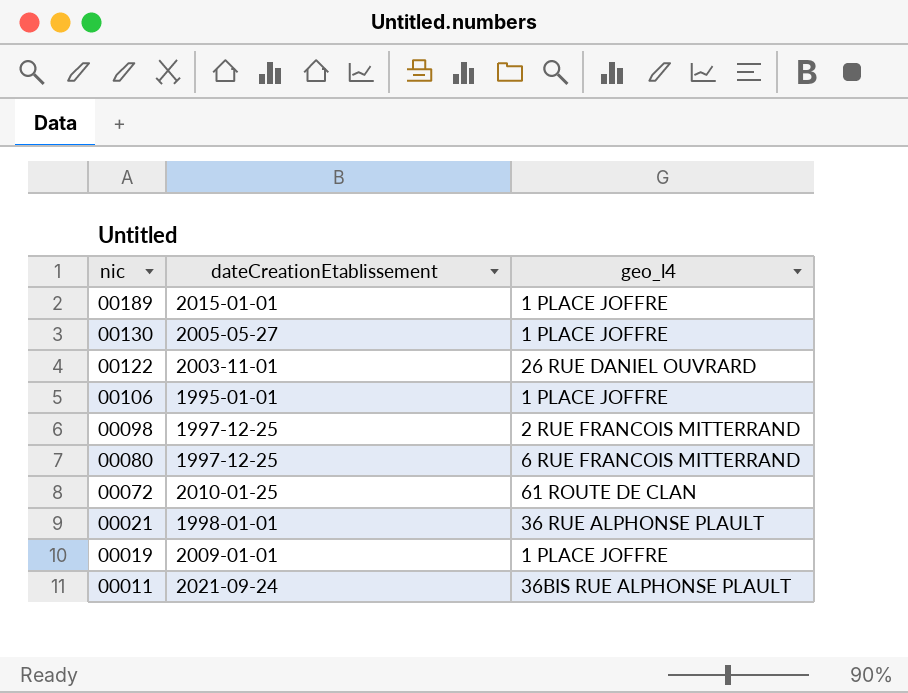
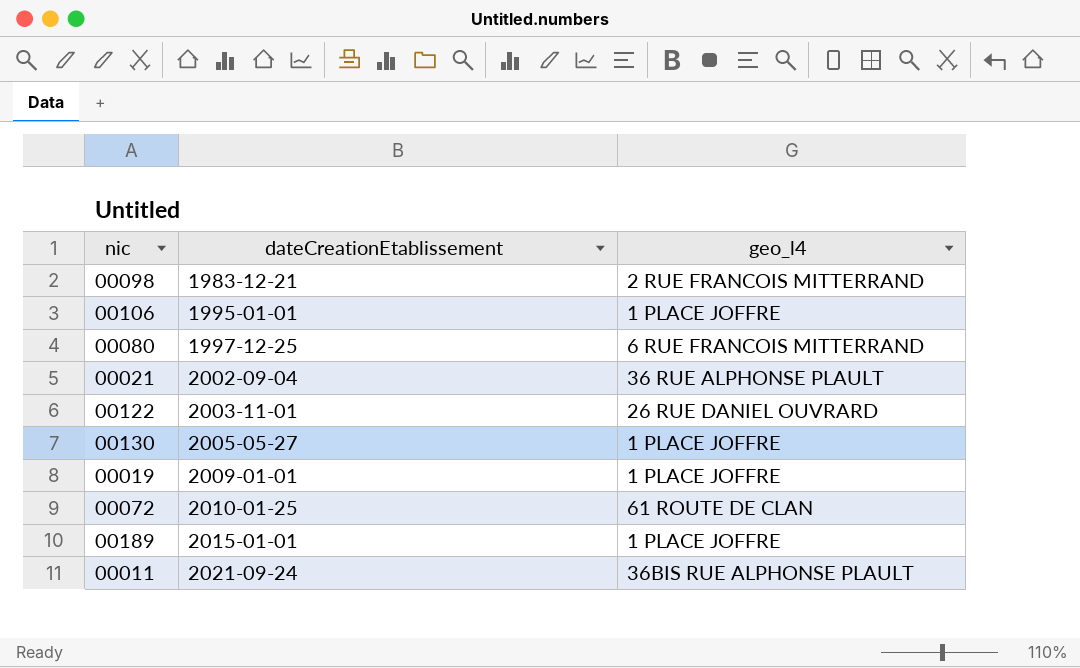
row order: nic descending -> dateCreationEtablissement ascending
00098 | dateCreationEtablissement: 1997-12-25 -> 1983-12-21
00021 | dateCreationEtablissement: 1998-01-01 -> 2002-09-04

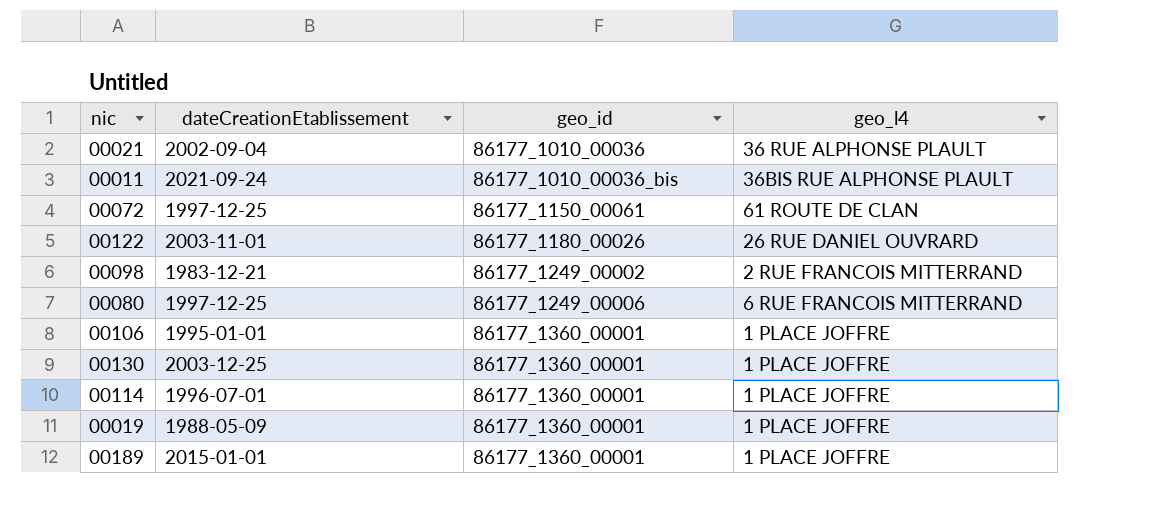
row order: dateCreationEtablissement ascending -> geo_id ascending
column geo_id | position: none -> 3
00072 | dateCreationEtablissement: 2010-01-25 -> 1997-12-25
00130 | dateCreationEtablissement: 2005-05-27 -> 2003-12-25
row 00114: none -> 1996-07-01 | 86177_1360_00001 | 1 PLACE JOFFRE
00019 | dateCreationEtablissement: 2009-01-01 -> 1988-05-09

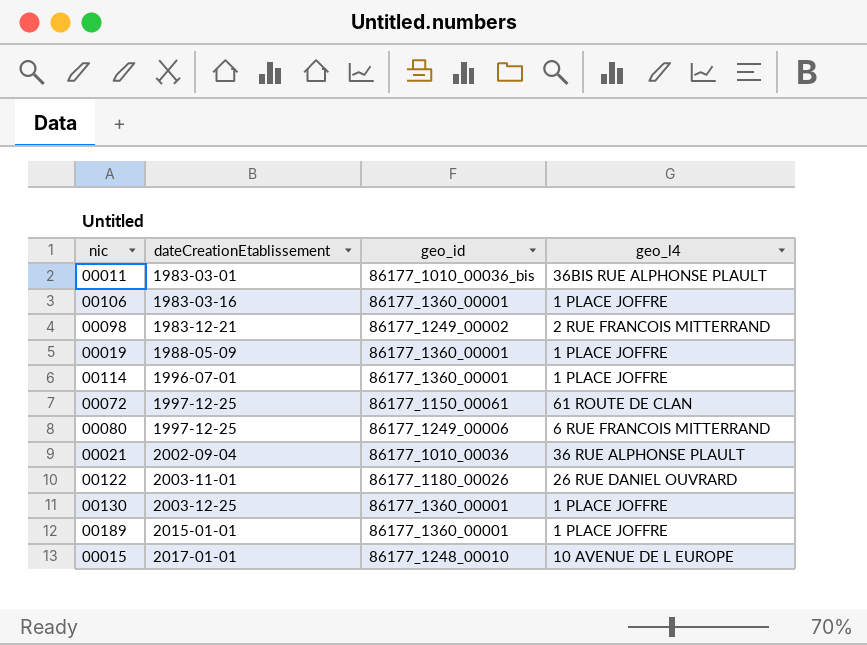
row order: geo_id ascending -> dateCreationEtablissement ascending
00011 | dateCreationEtablissement: 2021-09-24 -> 1983-03-01
00106 | dateCreationEtablissement: 1995-01-01 -> 1983-03-16
row 00015: none -> 2017-01-01 | 86177_1248_00010 | 10 AVENUE DE L EUROPE

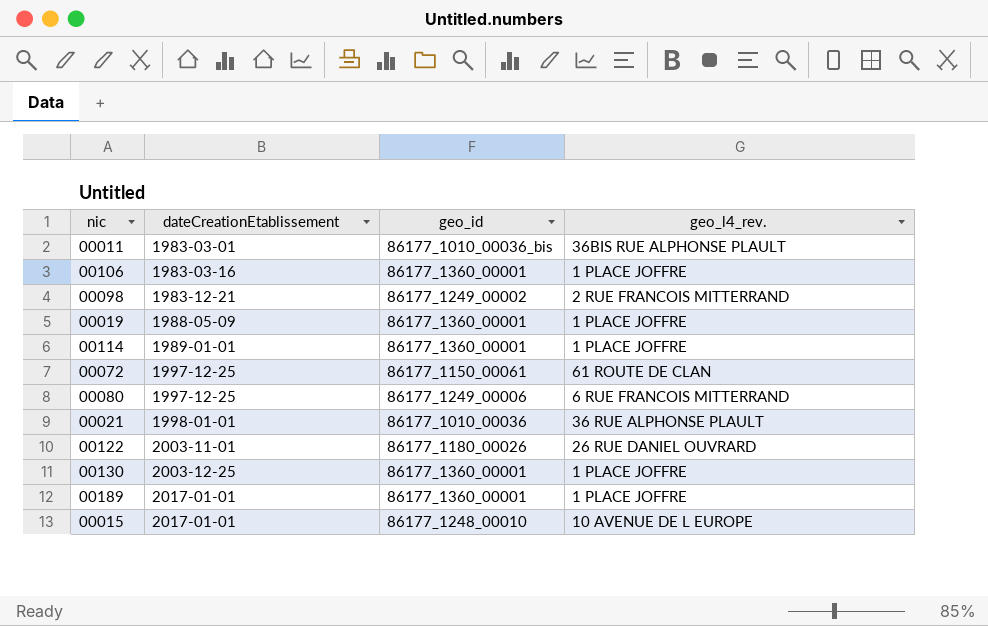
column name: geo_l4 -> geo_l4_rev.
00114 | dateCreationEtablissement: 1996-07-01 -> 1989-01-01
00021 | dateCreationEtablissement: 2002-09-04 -> 1998-01-01
00189 | dateCreationEtablissement: 2015-01-01 -> 2017-01-01

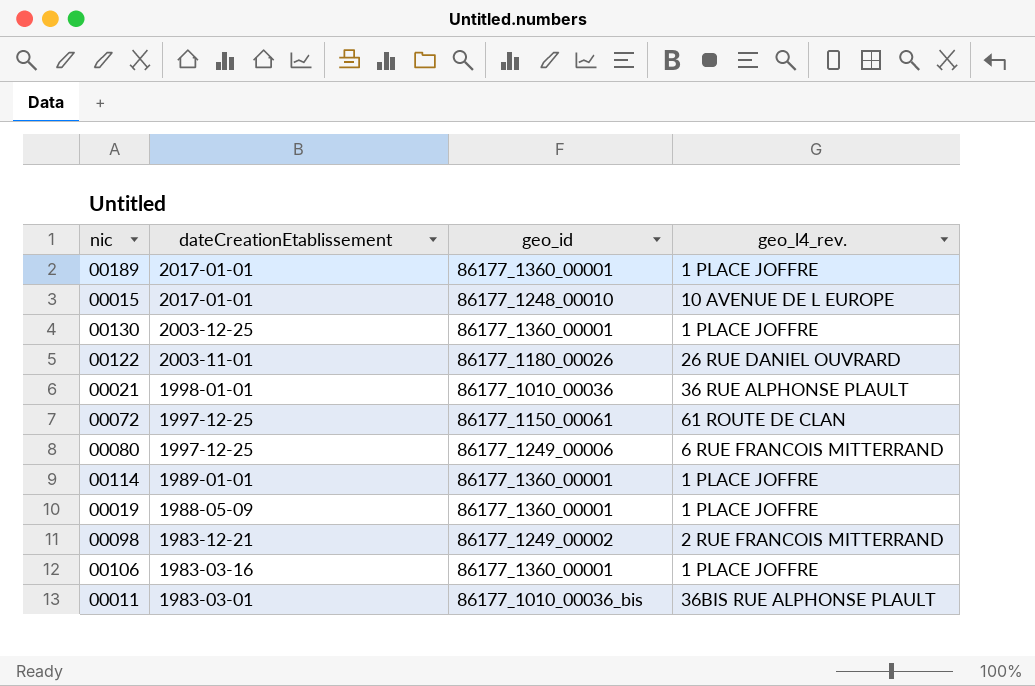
row order: dateCreationEtablissement ascending -> dateCreationEtablissement descending

